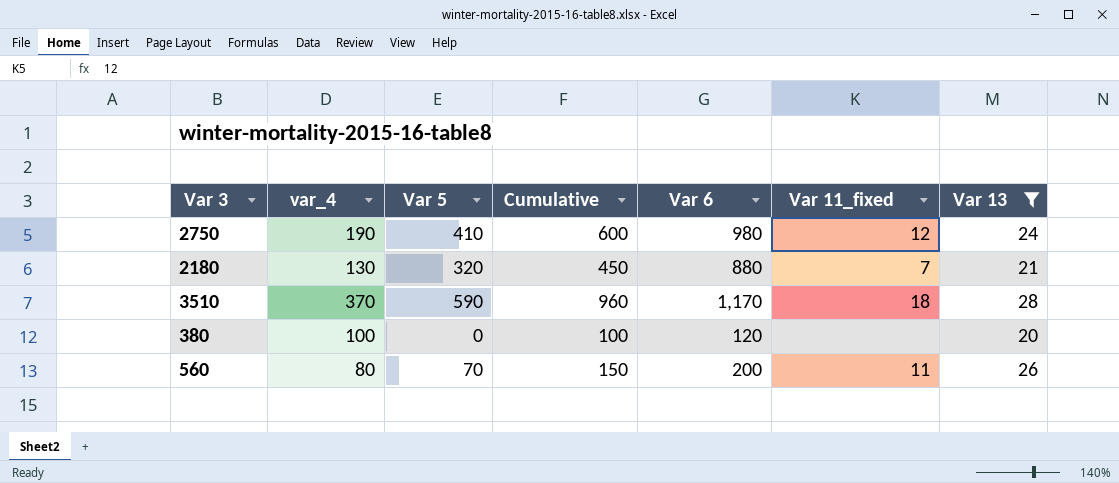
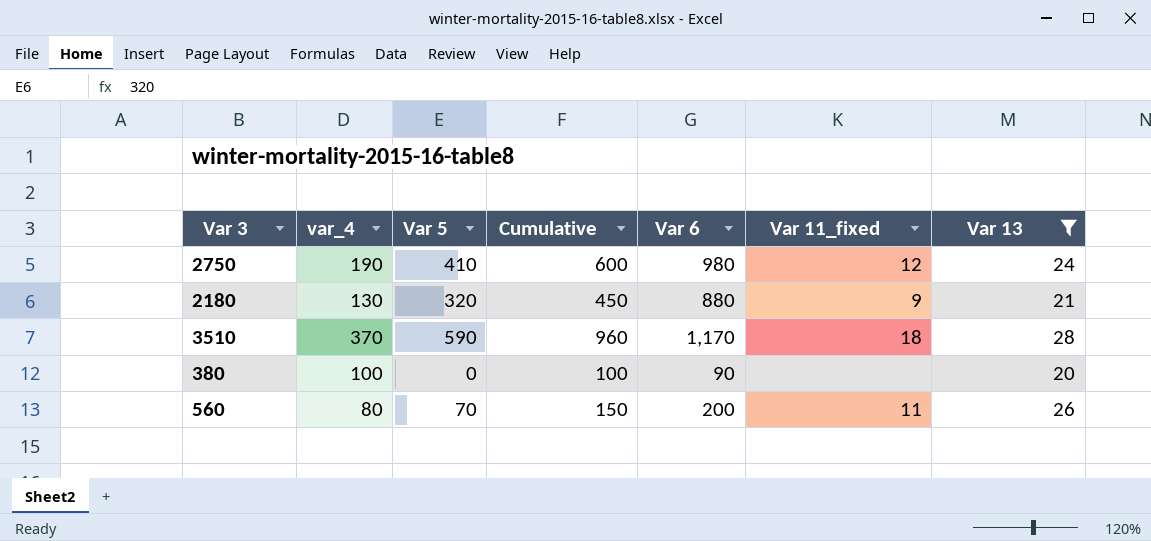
2180 | Var 11_fixed: 7 -> 9
380 | Var 6: 120 -> 90

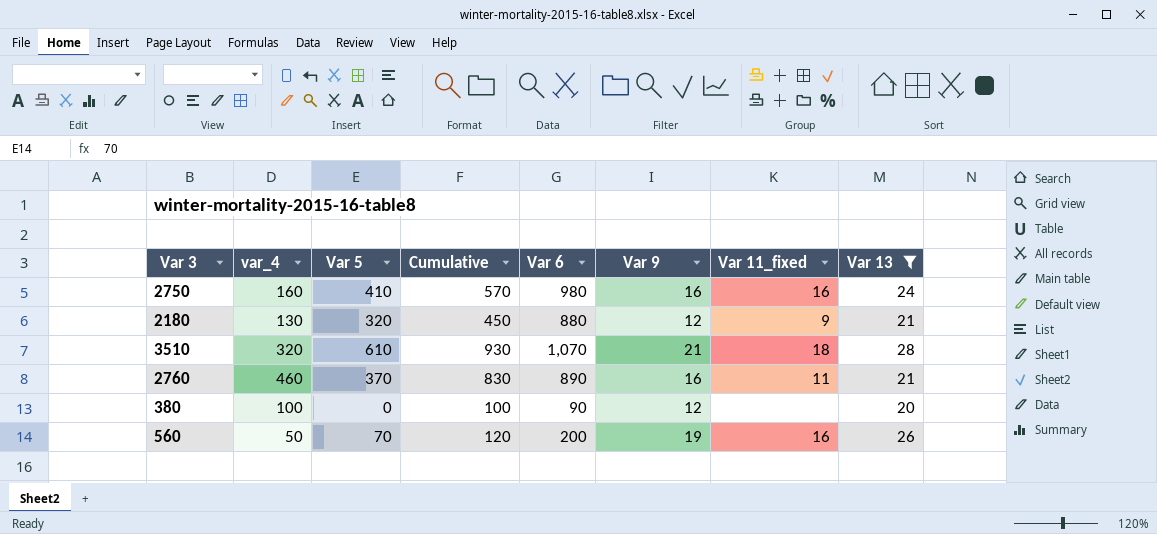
column Var 9 | position: none -> 6
2750 | var_4: 190 -> 160
2750 | Cumulative: 600 -> 570
2750 | Var 11_fixed: 12 -> 16
3510 | var_4: 370 -> 320
3510 | Var 5: 590 -> 610
3510 | Cumulative: 960 -> 930
3510 | Var 6: 1,170 -> 1,070
row 2760: none -> 460 | 370 | 830 | 890 | 16 | 11 | 21
560 | var_4: 80 -> 50
560 | Cumulative: 150 -> 120
560 | Var 11_fixed: 11 -> 16

